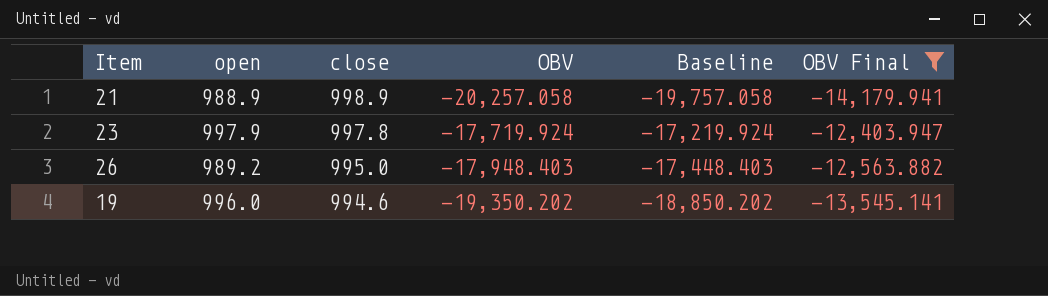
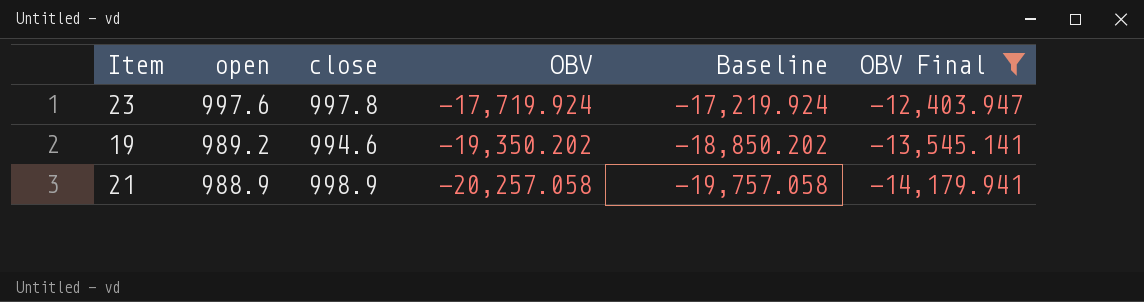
row order: close descending -> open descending
row 26: 989.2 | 995.0 | -17,948.403 | -17,448.403 | -12,563.882 -> none
23 | open: 997.9 -> 997.6
19 | open: 996.0 -> 989.2

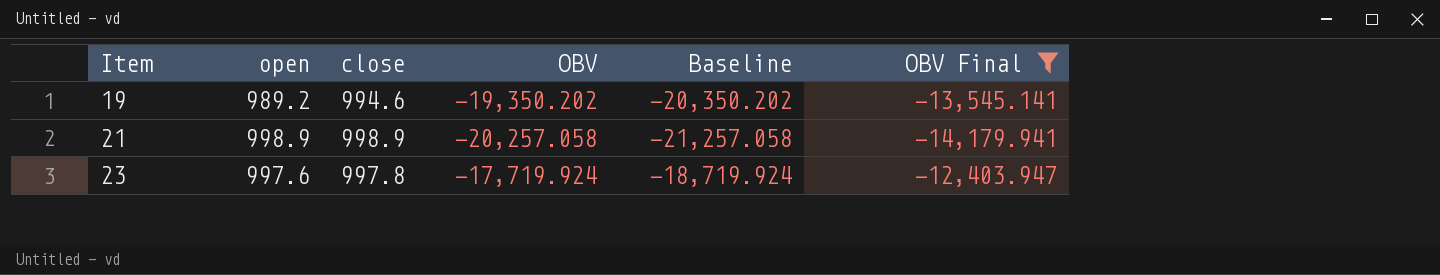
row order: open descending -> Item ascending
column Baseline | formula: [OBV] + 500 -> [OBV] - 1000
21 | open: 988.9 -> 998.9

